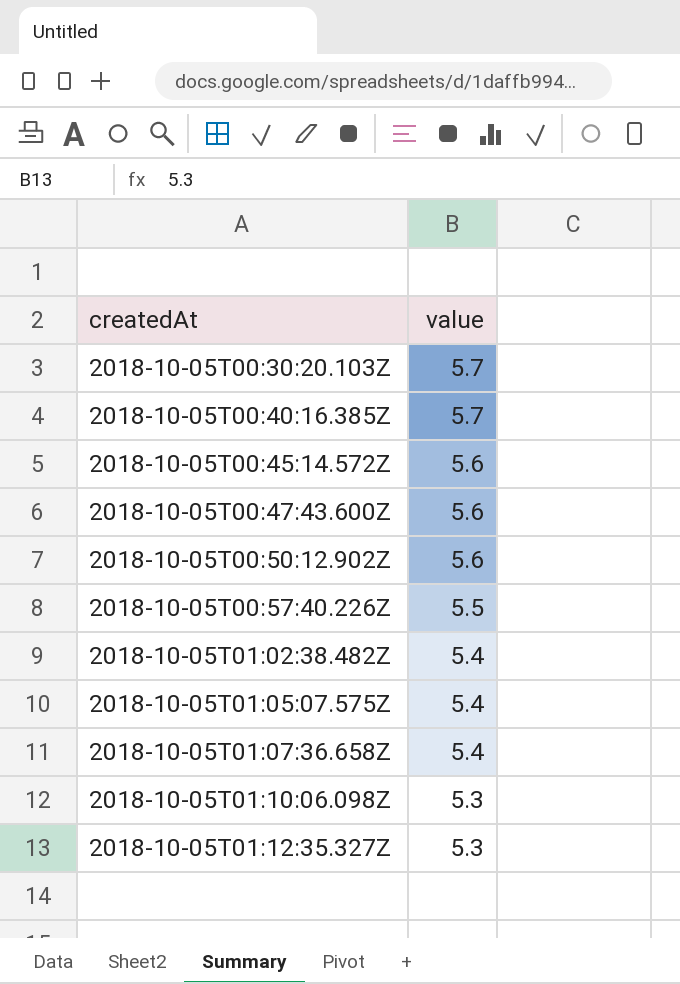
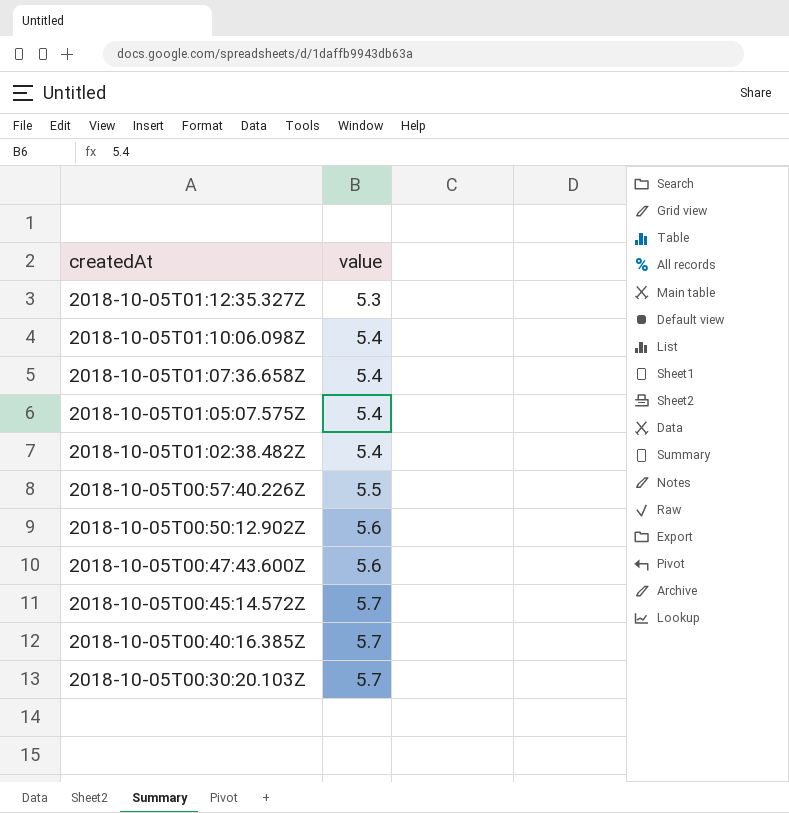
row order: createdAt ascending -> createdAt descending
2018-10-05T01:10:06.098Z | value: 5.3 -> 5.4
2018-10-05T00:45:14.572Z | value: 5.6 -> 5.7

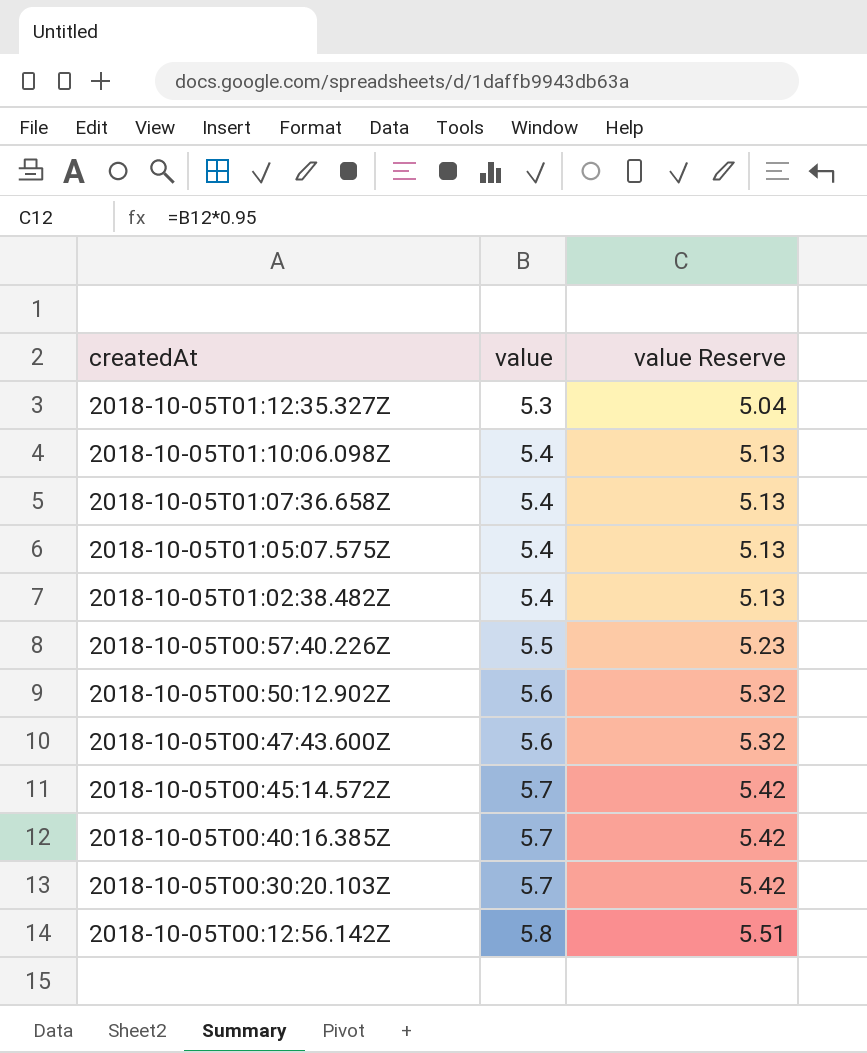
column value Reserve | formula: none -> [value] * 0.95
row 2018-10-05T00:12:56.142Z: none -> 5.8 | 5.51

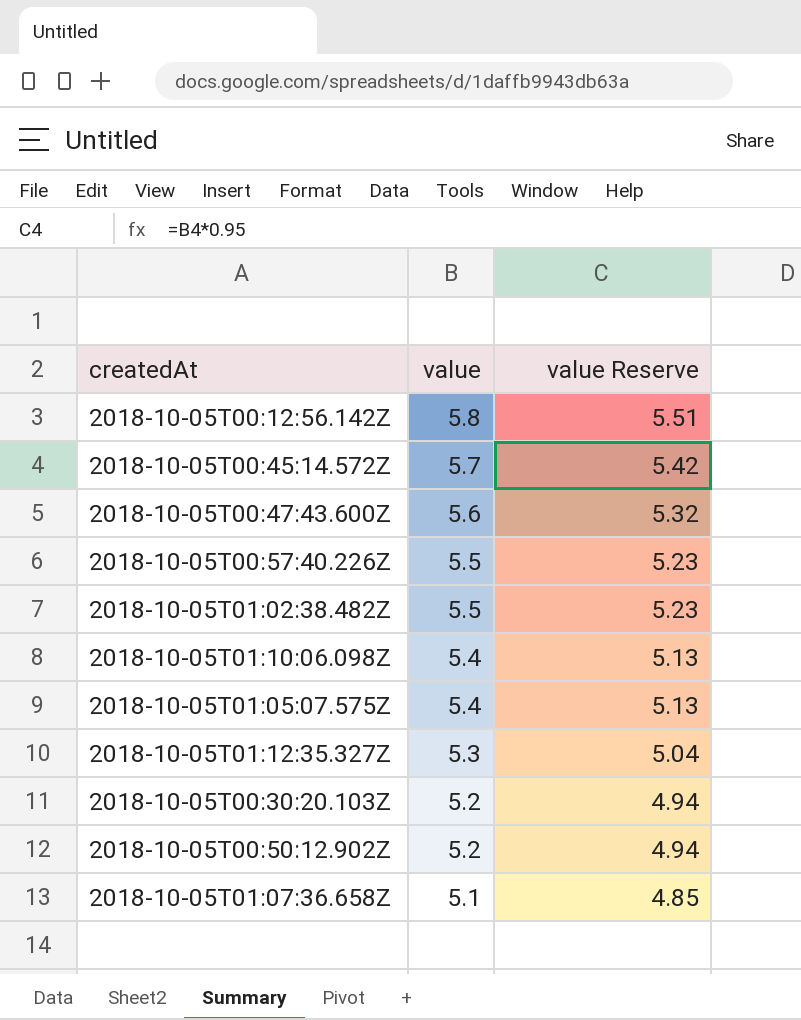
row order: createdAt descending -> value descending
row 2018-10-05T00:40:16.385Z: 5.7 | 5.42 -> none
2018-10-05T01:02:38.482Z | value: 5.4 -> 5.5
2018-10-05T01:02:38.482Z | value Reserve: 5.13 -> 5.23
2018-10-05T00:30:20.103Z | value: 5.7 -> 5.2
2018-10-05T00:30:20.103Z | value Reserve: 5.42 -> 4.94
2018-10-05T00:50:12.902Z | value: 5.6 -> 5.2
2018-10-05T00:50:12.902Z | value Reserve: 5.32 -> 4.94
2018-10-05T01:07:36.658Z | value: 5.4 -> 5.1
2018-10-05T01:07:36.658Z | value Reserve: 5.13 -> 4.85

